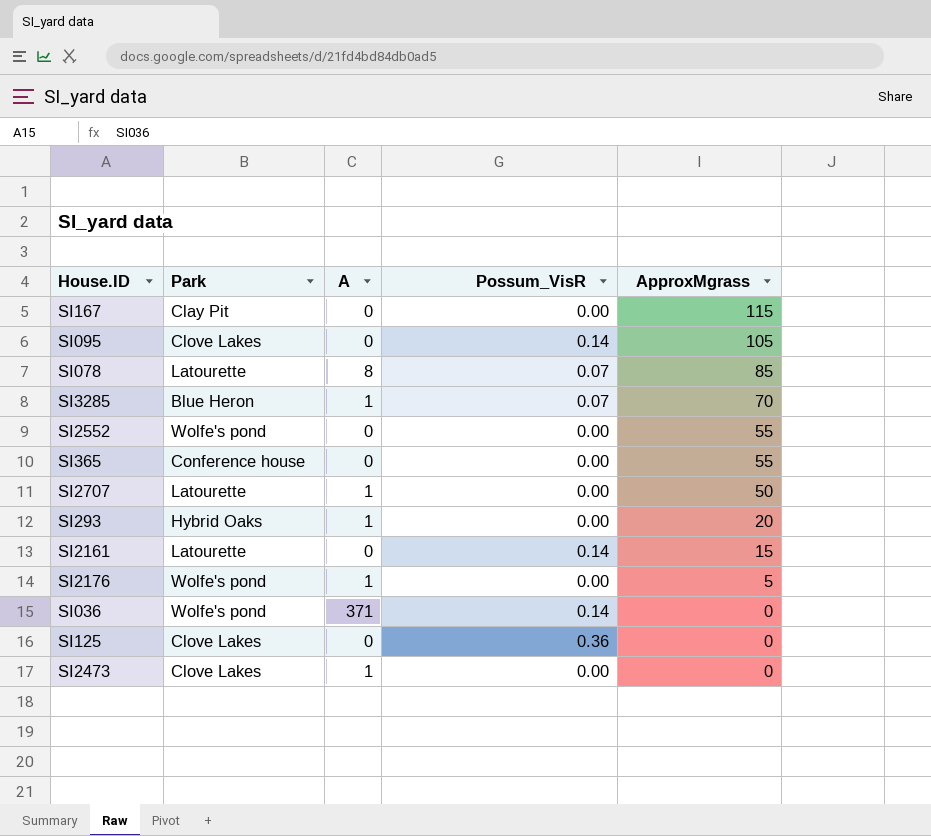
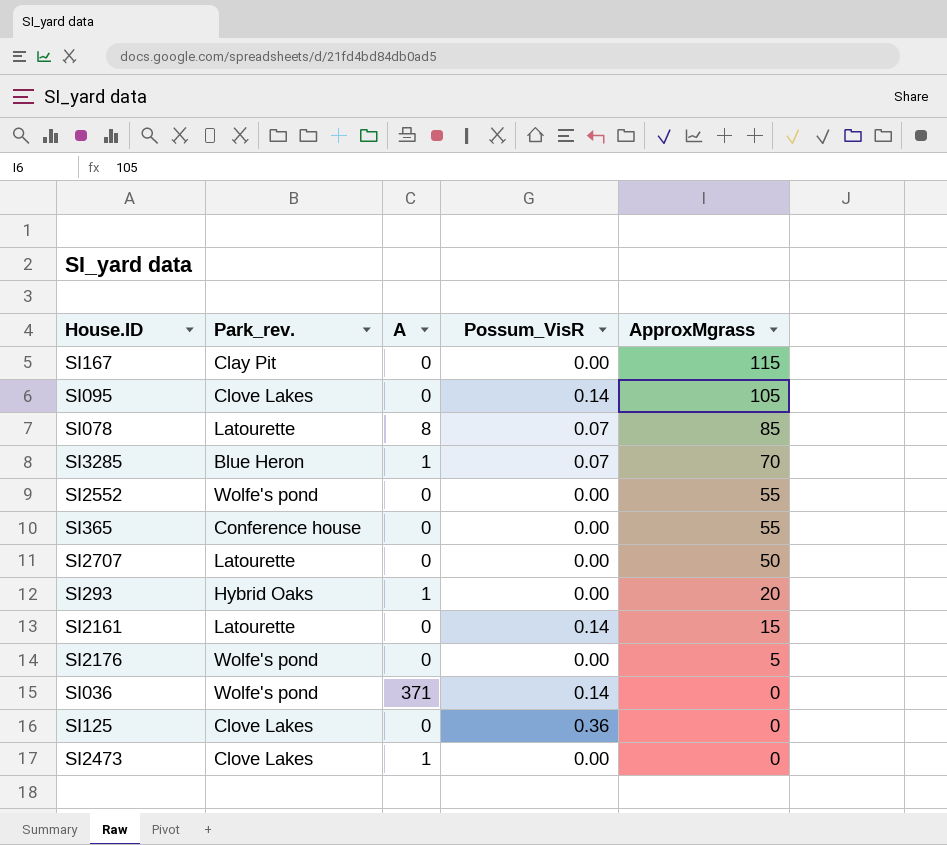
column name: Park -> Park_rev.
SI2707 | A: 1 -> 0
SI2176 | A: 1 -> 0

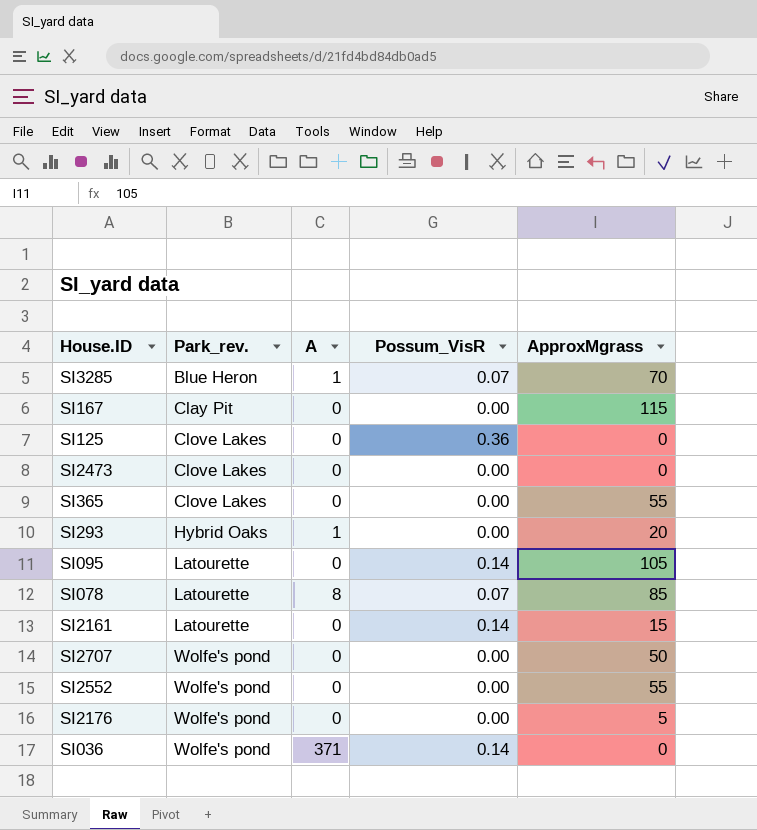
row order: ApproxMgrass descending -> Park_rev. ascending
SI2473 | A: 1 -> 0
SI365 | Park_rev.: Conference house -> Clove Lakes
SI095 | Park_rev.: Clove Lakes -> Latourette
SI2707 | Park_rev.: Latourette -> Wolfe's pond

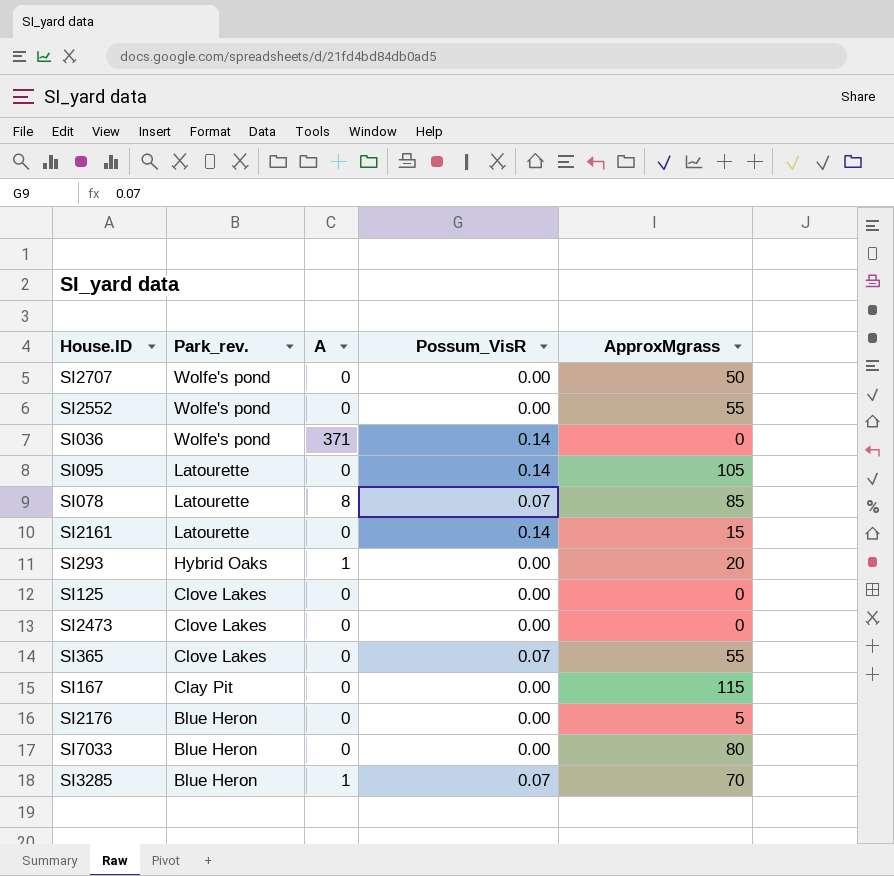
row order: Park_rev. ascending -> Park_rev. descending
SI125 | Possum_VisR: 0.36 -> 0.00
SI365 | Possum_VisR: 0.00 -> 0.07
SI2176 | Park_rev.: Wolfe's pond -> Blue Heron
row SI7033: none -> Blue Heron | 0 | 0.00 | 80

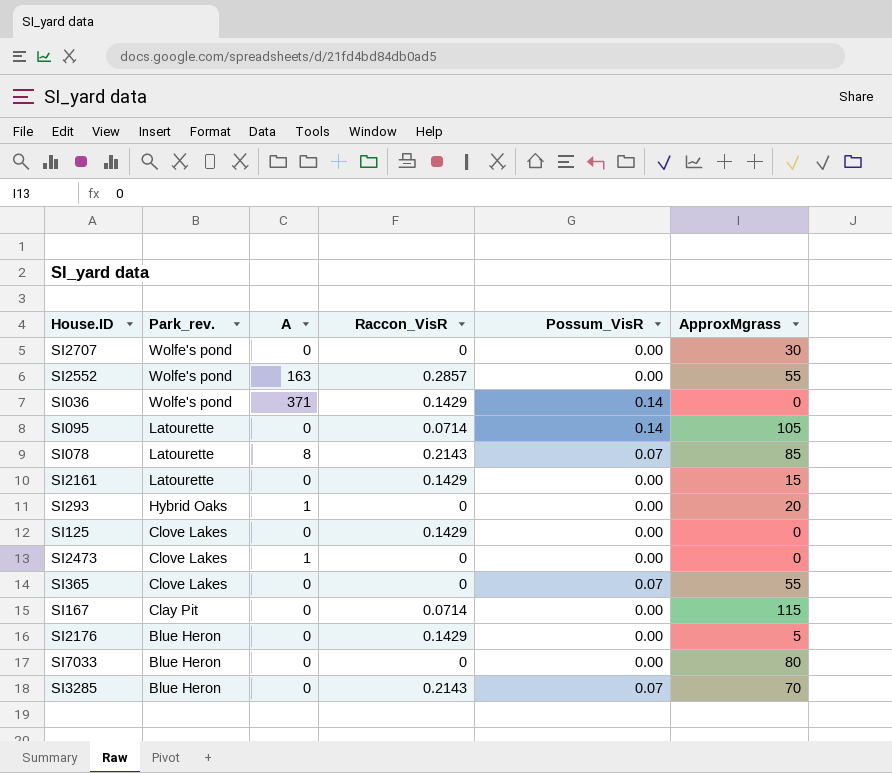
column Raccon_VisR | position: none -> 4
SI2707 | ApproxMgrass: 50 -> 30
SI2552 | A: 0 -> 163
SI2161 | Possum_VisR: 0.14 -> 0.00
SI2473 | A: 0 -> 1
SI3285 | A: 1 -> 0

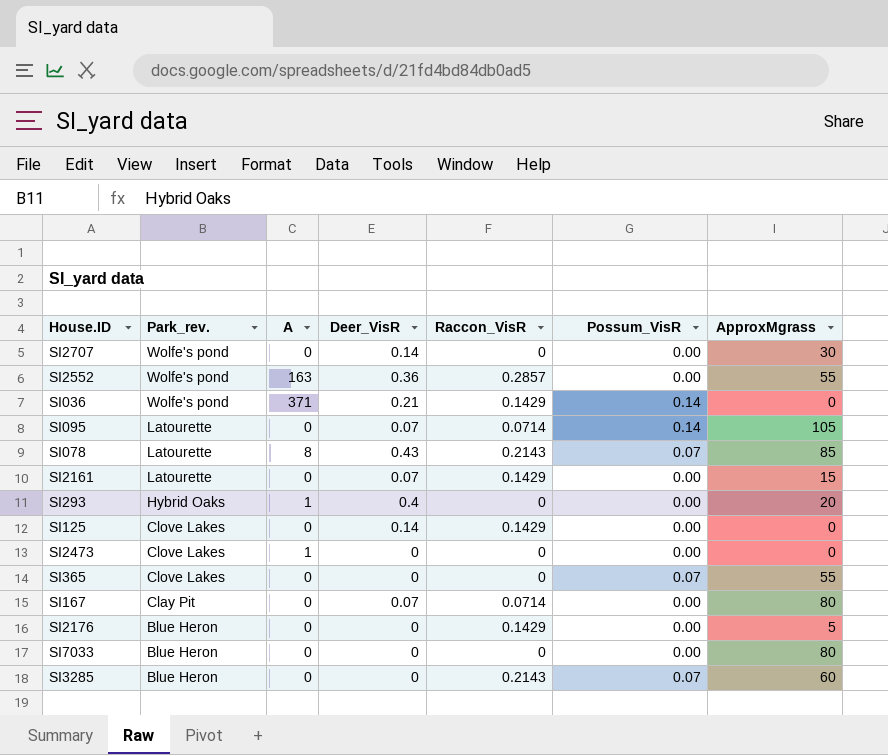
column Deer_VisR | position: none -> 4
SI167 | ApproxMgrass: 115 -> 80
SI3285 | ApproxMgrass: 70 -> 60

